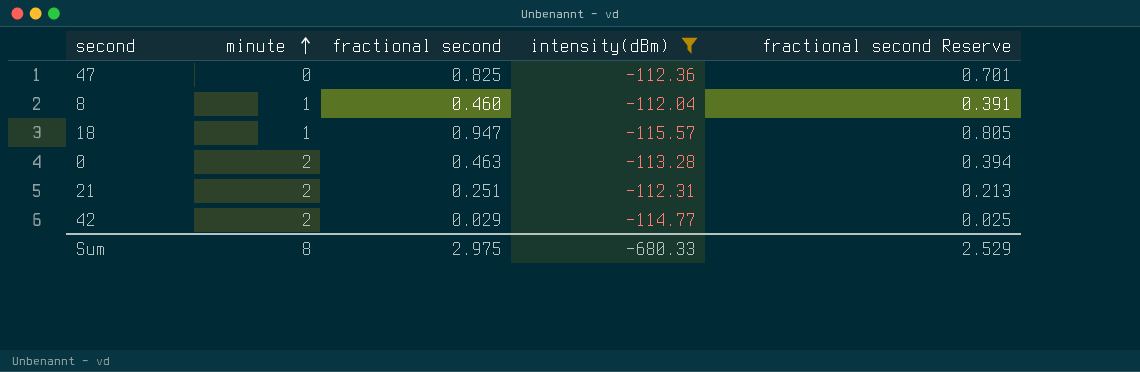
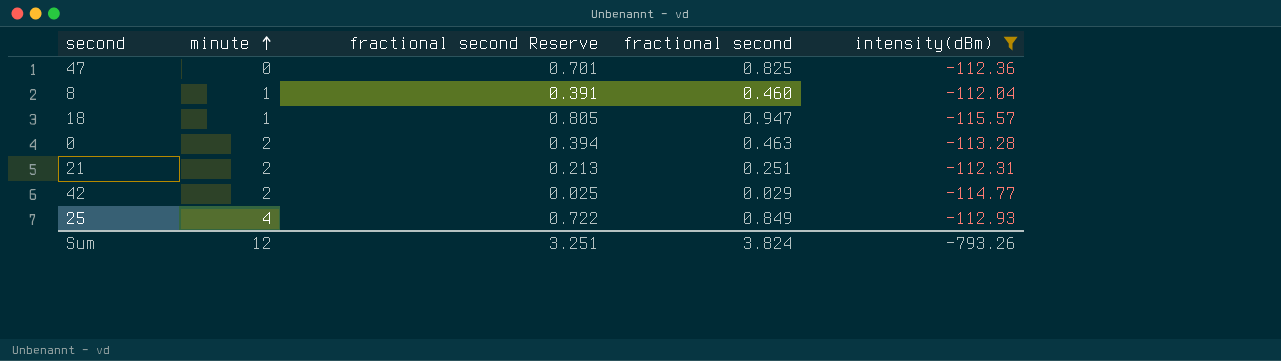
column fractional second Reserve | position: 5 -> 3
row 25: none -> 4 | 0.722 | 0.849 | -112.93
Sum | minute: 8 -> 12
Sum | fractional second Reserve: 2.529 -> 3.251
Sum | fractional second: 2.975 -> 3.824
Sum | intensity(dBm): -680.33 -> -793.26

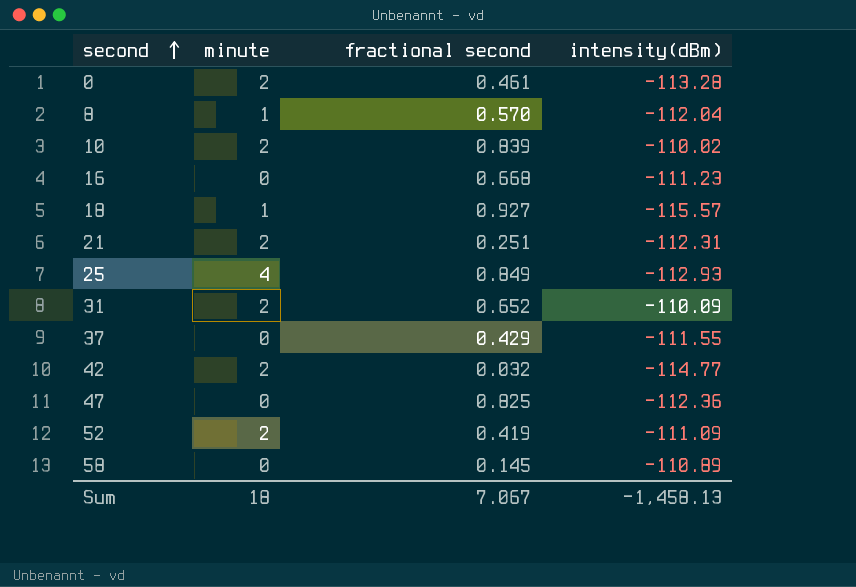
filter: intensity(dBm) <= -112.04 -> none
row order: minute ascending -> second ascending
column fractional second Reserve | formula: [fractional second] * 0.85 -> none
0 | fractional second: 0.463 -> 0.461
8 | fractional second: 0.460 -> 0.570
18 | fractional second: 0.947 -> 0.927
42 | fractional second: 0.029 -> 0.032
Sum | minute: 12 -> 18
Sum | fractional second: 3.824 -> 7.067
Sum | intensity(dBm): -793.26 -> -1,458.13

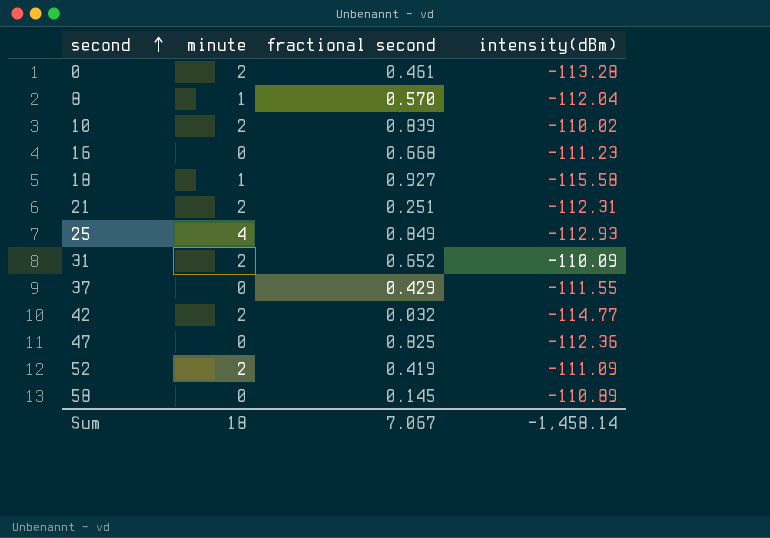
18 | intensity(dBm): -115.57 -> -115.58
Sum | intensity(dBm): -1,458.13 -> -1,458.14

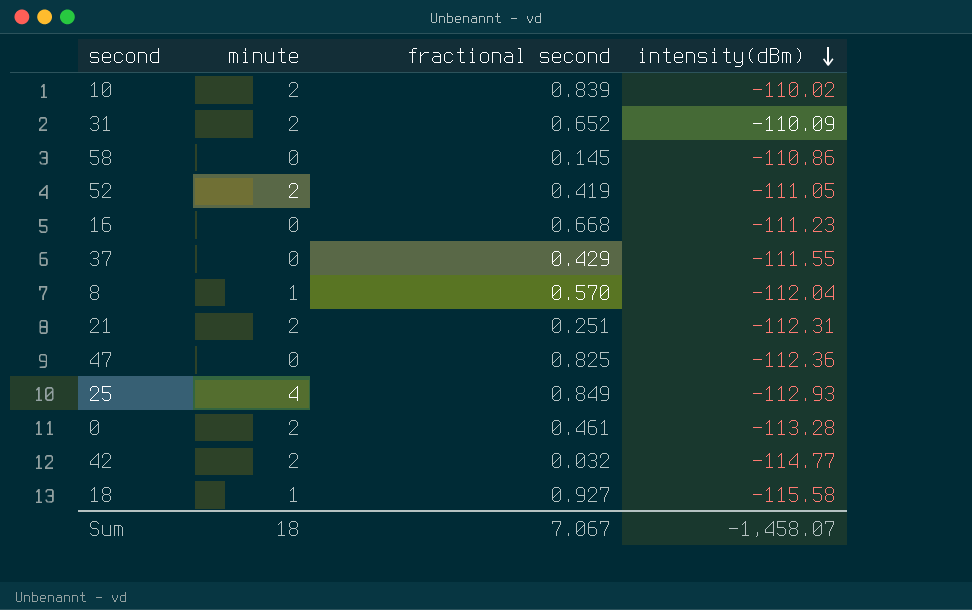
row order: second ascending -> intensity(dBm) descending
58 | intensity(dBm): -110.89 -> -110.86
52 | intensity(dBm): -111.09 -> -111.05
Sum | intensity(dBm): -1,458.14 -> -1,458.07

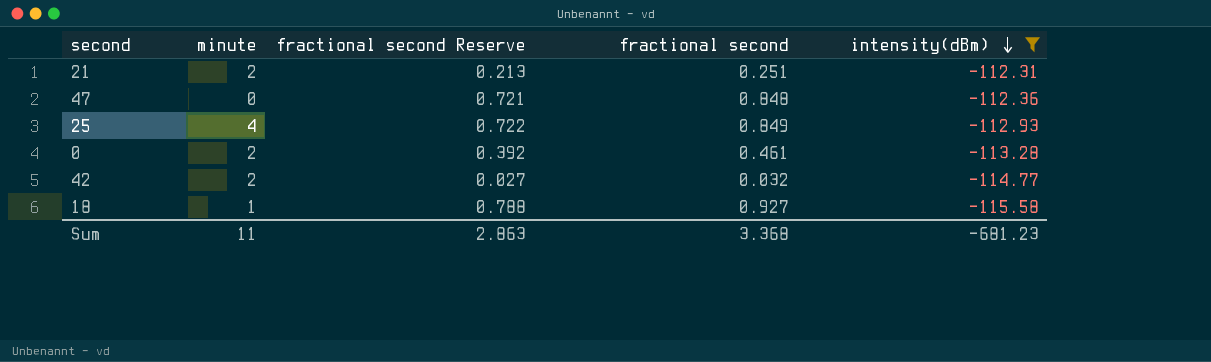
filter: none -> intensity(dBm) <= -112.31
column fractional second Reserve | formula: none -> [fractional second] * 0.85
47 | fractional second: 0.825 -> 0.848
Sum | minute: 18 -> 11
Sum | fractional second: 7.067 -> 3.368
Sum | intensity(dBm): -1,458.07 -> -681.23

